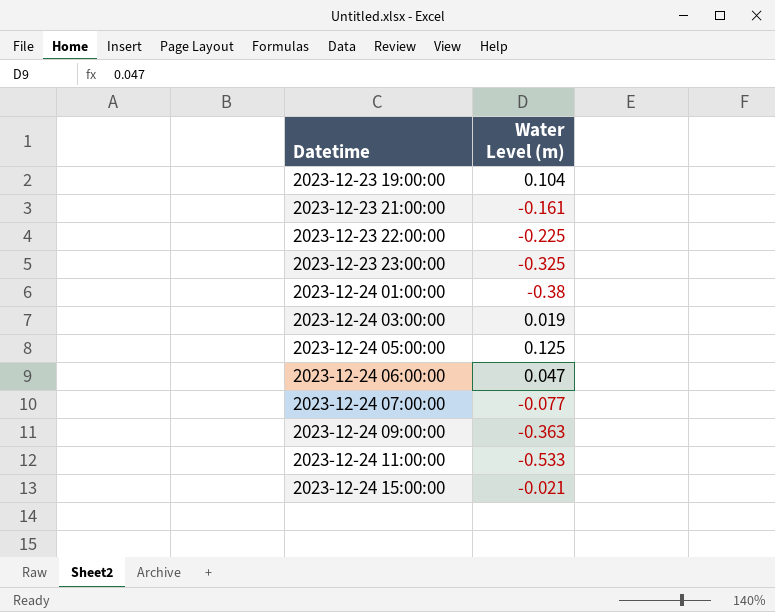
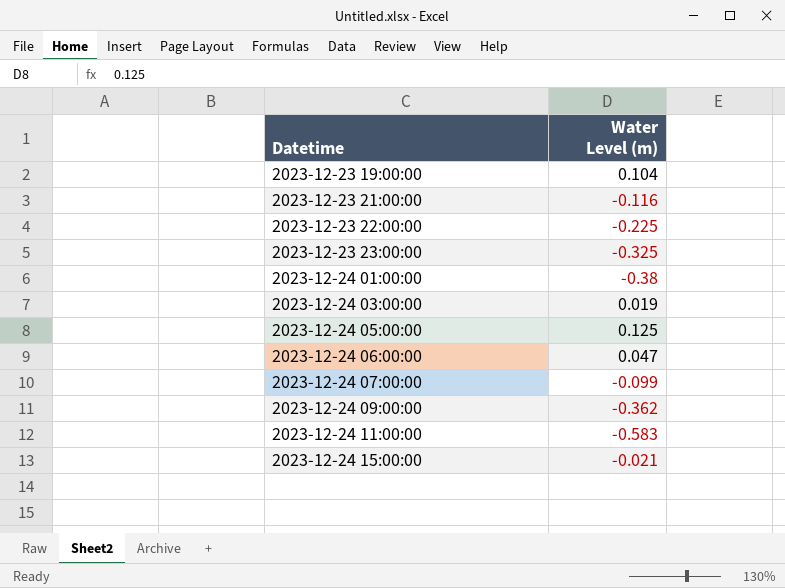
2023-12-23 21:00:00 | Water Level (m): -0.161 -> -0.116
2023-12-24 07:00:00 | Water Level (m): -0.077 -> -0.099
2023-12-24 09:00:00 | Water Level (m): -0.363 -> -0.362
2023-12-24 11:00:00 | Water Level (m): -0.533 -> -0.583

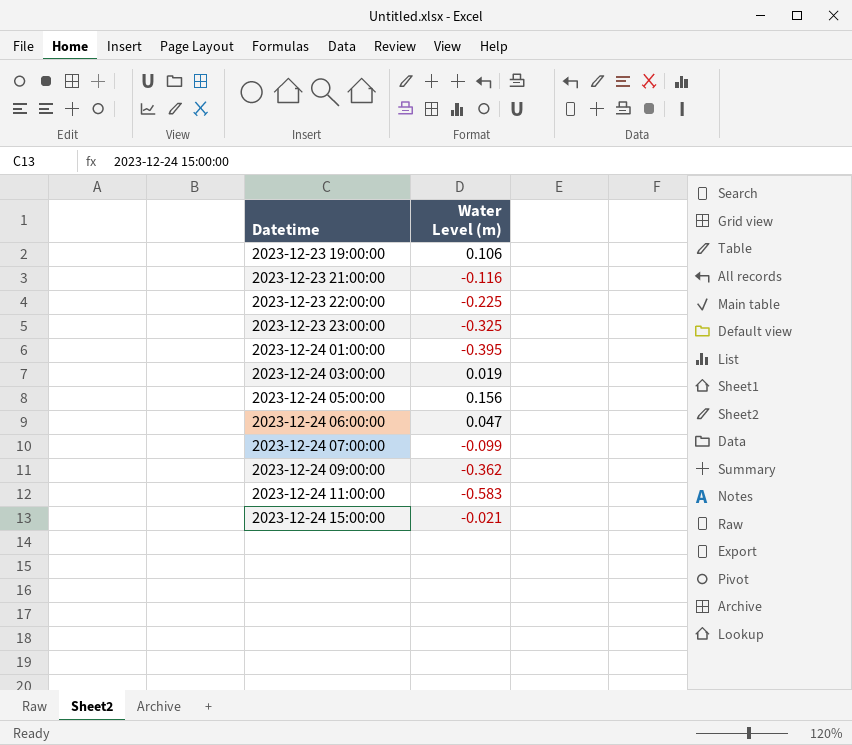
2023-12-23 19:00:00 | Water Level (m): 0.104 -> 0.106
2023-12-24 01:00:00 | Water Level (m): -0.38 -> -0.395
2023-12-24 05:00:00 | Water Level (m): 0.125 -> 0.156

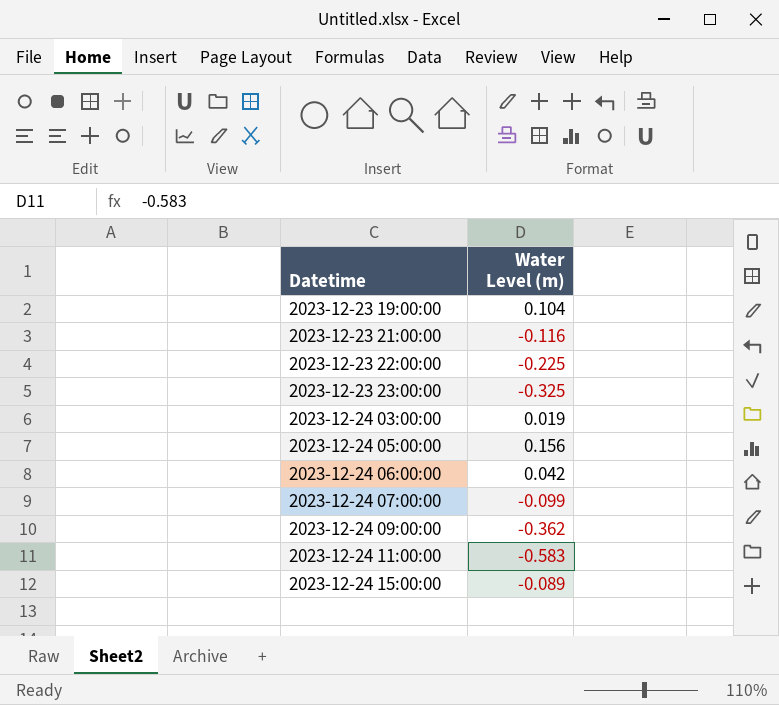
row 2023-12-24 01:00:00: -0.395 -> none
2023-12-23 19:00:00 | Water Level (m): 0.106 -> 0.104
2023-12-24 06:00:00 | Water Level (m): 0.047 -> 0.042
2023-12-24 15:00:00 | Water Level (m): -0.021 -> -0.089

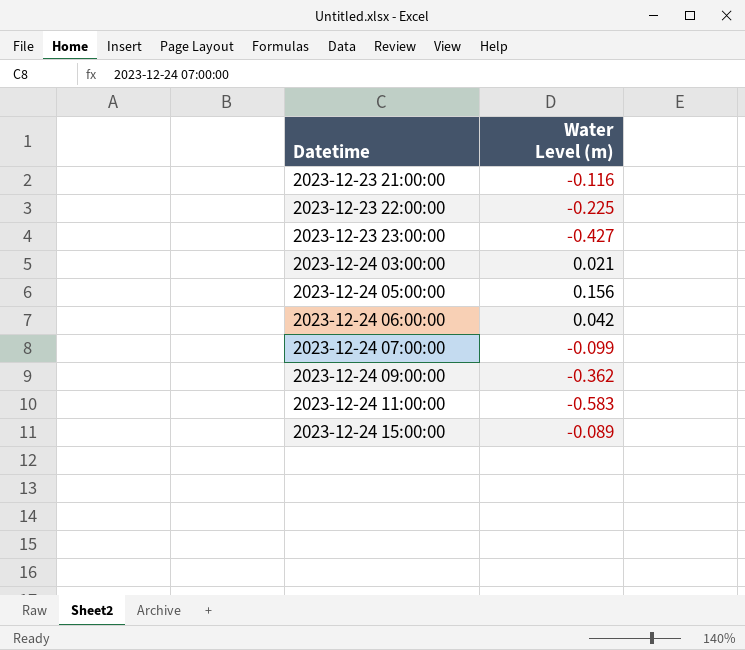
row 2023-12-23 19:00:00: 0.104 -> none
2023-12-23 23:00:00 | Water Level (m): -0.325 -> -0.427
2023-12-24 03:00:00 | Water Level (m): 0.019 -> 0.021

